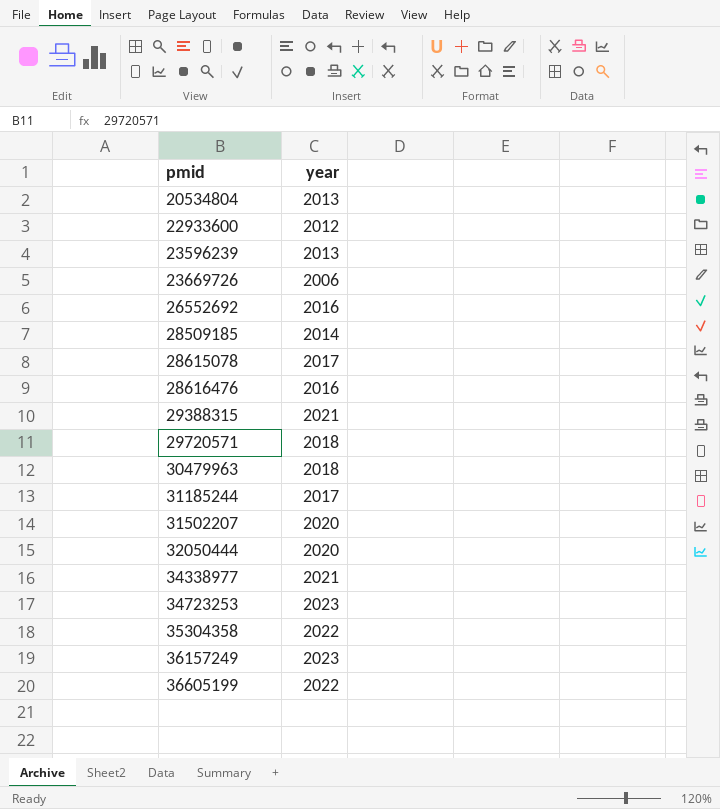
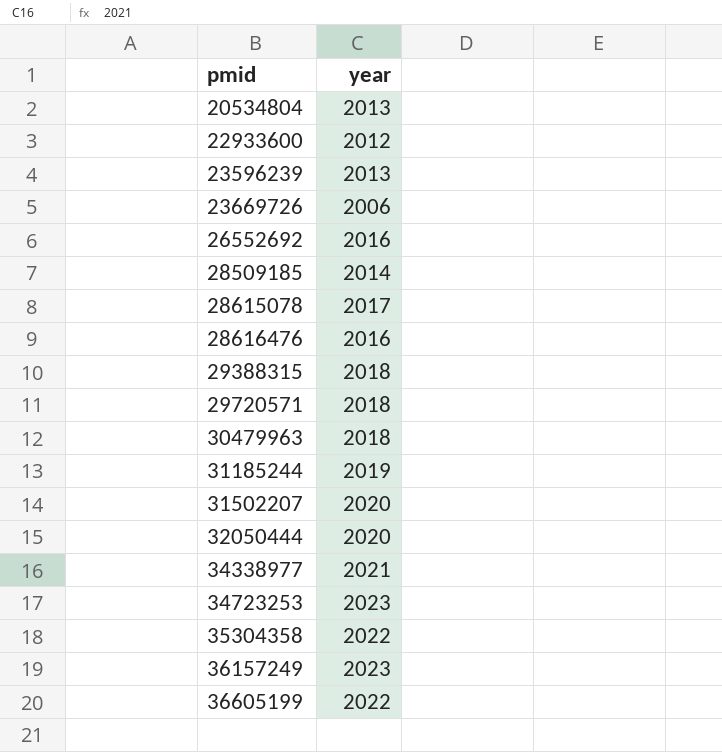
29388315 | year: 2021 -> 2018
31185244 | year: 2017 -> 2019

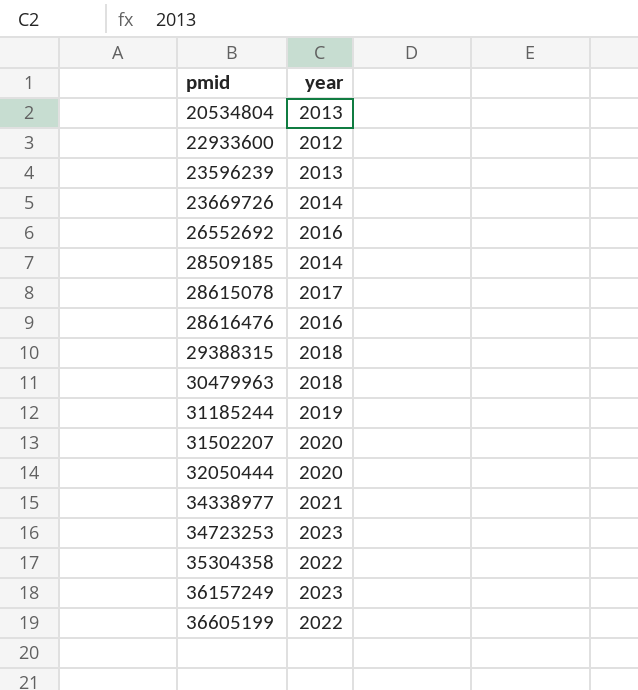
row 29720571: 2018 -> none
23669726 | year: 2006 -> 2014

